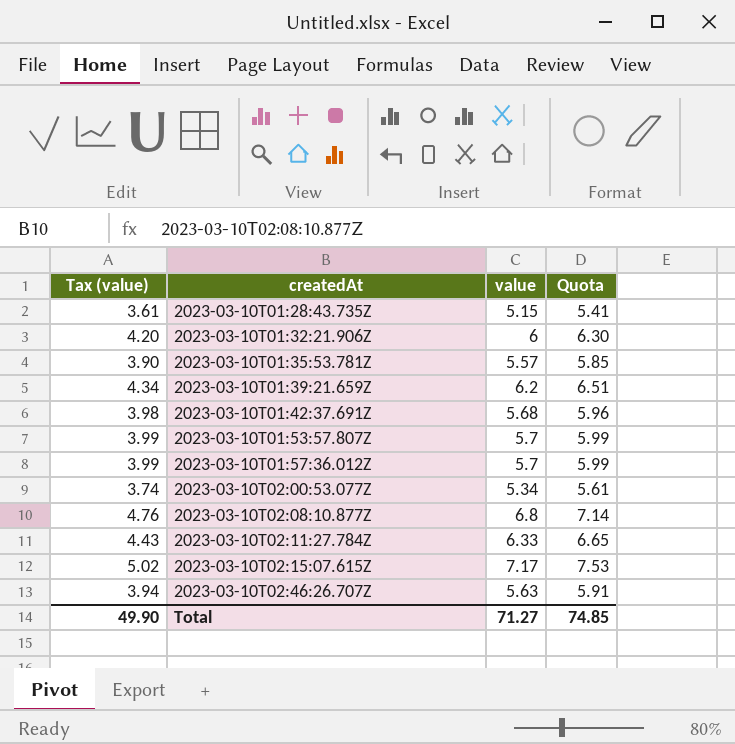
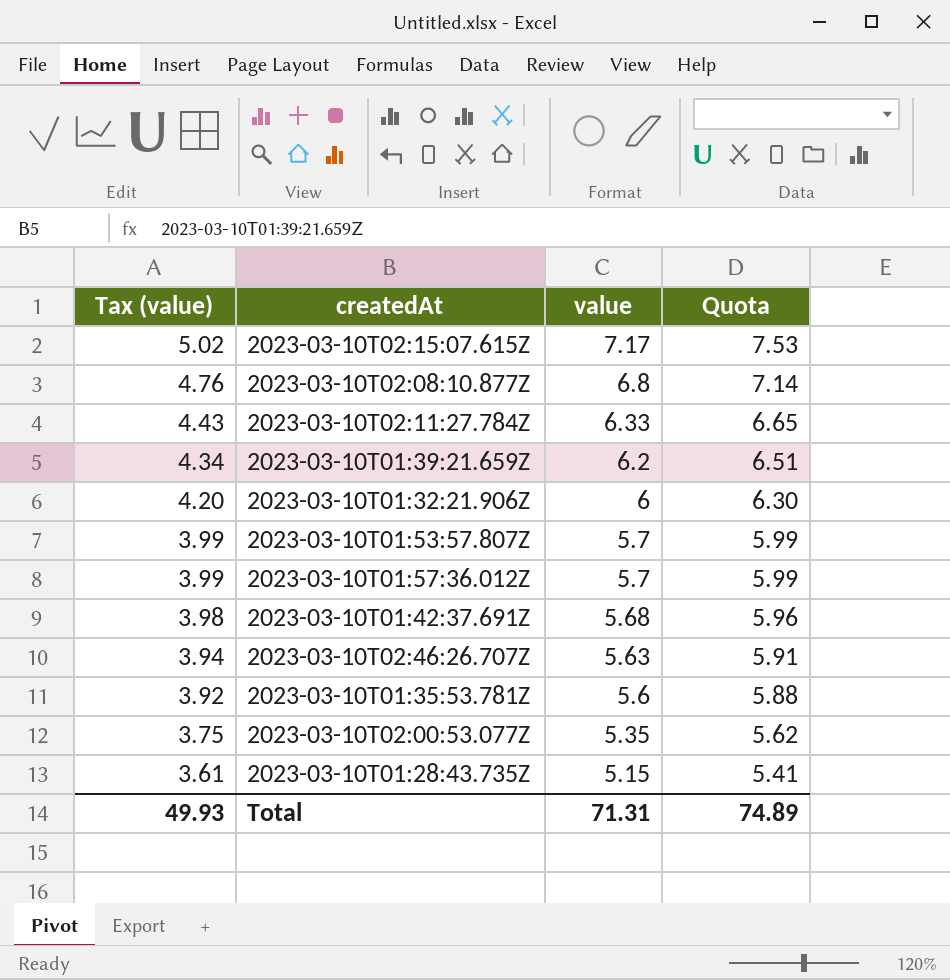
row order: createdAt ascending -> Tax (value) descending
2023-03-10T01:35:53.781Z | Tax (value): 3.90 -> 3.92
2023-03-10T01:35:53.781Z | value: 5.57 -> 5.6
2023-03-10T01:35:53.781Z | Quota: 5.85 -> 5.88
2023-03-10T02:00:53.077Z | Tax (value): 3.74 -> 3.75
2023-03-10T02:00:53.077Z | value: 5.34 -> 5.35
2023-03-10T02:00:53.077Z | Quota: 5.61 -> 5.62
Total | Tax (value): 49.90 -> 49.93
Total | value: 71.27 -> 71.31
Total | Quota: 74.85 -> 74.89

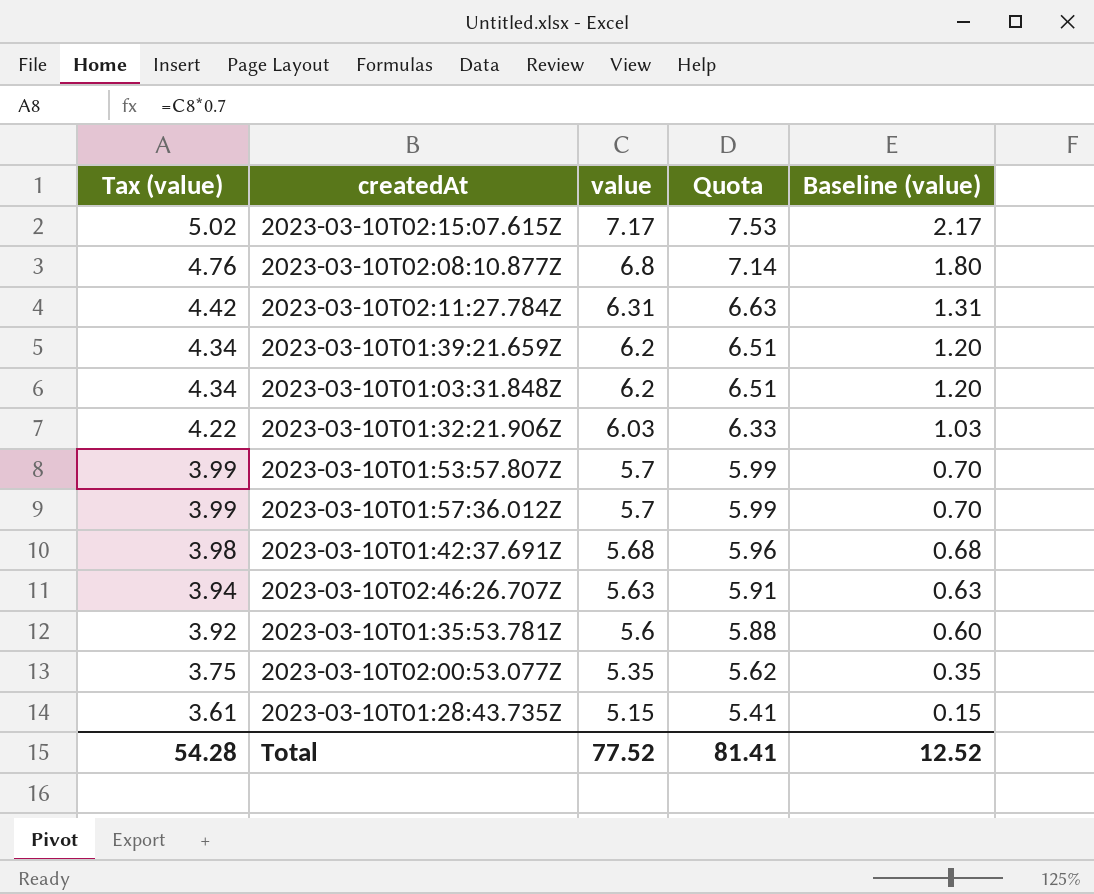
column Baseline (value) | formula: none -> [value] - 5
2023-03-10T02:11:27.784Z | Tax (value): 4.43 -> 4.42
2023-03-10T02:11:27.784Z | value: 6.33 -> 6.31
2023-03-10T02:11:27.784Z | Quota: 6.65 -> 6.63
row 2023-03-10T01:03:31.848Z: none -> 4.34 | 6.2 | 6.51 | 1.20
2023-03-10T01:32:21.906Z | Tax (value): 4.20 -> 4.22
2023-03-10T01:32:21.906Z | value: 6 -> 6.03
2023-03-10T01:32:21.906Z | Quota: 6.30 -> 6.33
Total | Tax (value): 49.93 -> 54.28
Total | value: 71.31 -> 77.52
Total | Quota: 74.89 -> 81.41

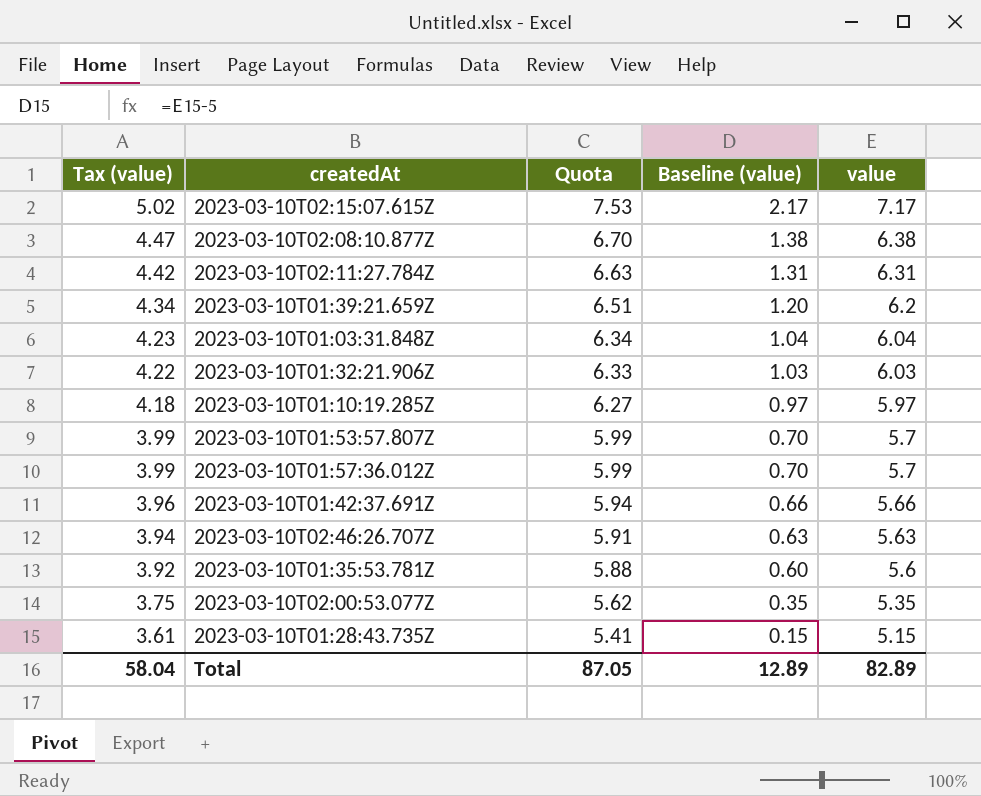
column value | position: 3 -> 5
2023-03-10T02:08:10.877Z | Tax (value): 4.76 -> 4.47
2023-03-10T02:08:10.877Z | Quota: 7.14 -> 6.70
2023-03-10T02:08:10.877Z | Baseline (value): 1.80 -> 1.38
2023-03-10T02:08:10.877Z | value: 6.8 -> 6.38
2023-03-10T01:03:31.848Z | Tax (value): 4.34 -> 4.23
2023-03-10T01:03:31.848Z | Quota: 6.51 -> 6.34
2023-03-10T01:03:31.848Z | Baseline (value): 1.20 -> 1.04
2023-03-10T01:03:31.848Z | value: 6.2 -> 6.04
row 2023-03-10T01:10:19.285Z: none -> 4.18 | 6.27 | 0.97 | 5.97
2023-03-10T01:42:37.691Z | Tax (value): 3.98 -> 3.96
2023-03-10T01:42:37.691Z | Quota: 5.96 -> 5.94
2023-03-10T01:42:37.691Z | Baseline (value): 0.68 -> 0.66
2023-03-10T01:42:37.691Z | value: 5.68 -> 5.66
Total | Tax (value): 54.28 -> 58.04
Total | Quota: 81.41 -> 87.05
Total | Baseline (value): 12.52 -> 12.89
Total | value: 77.52 -> 82.89

